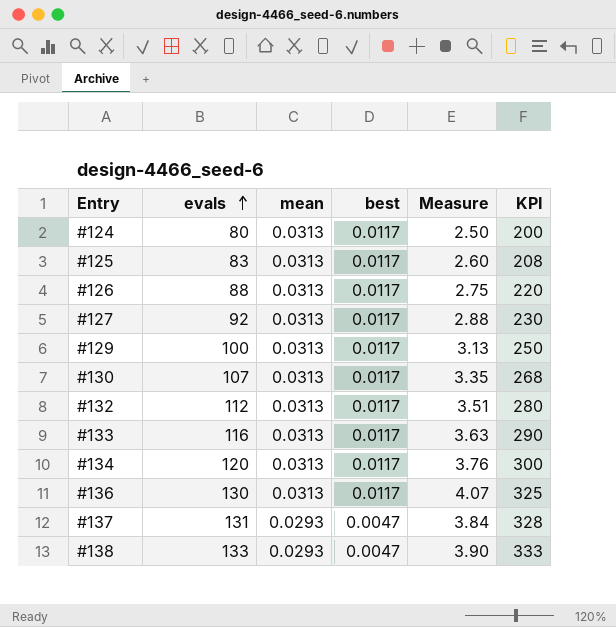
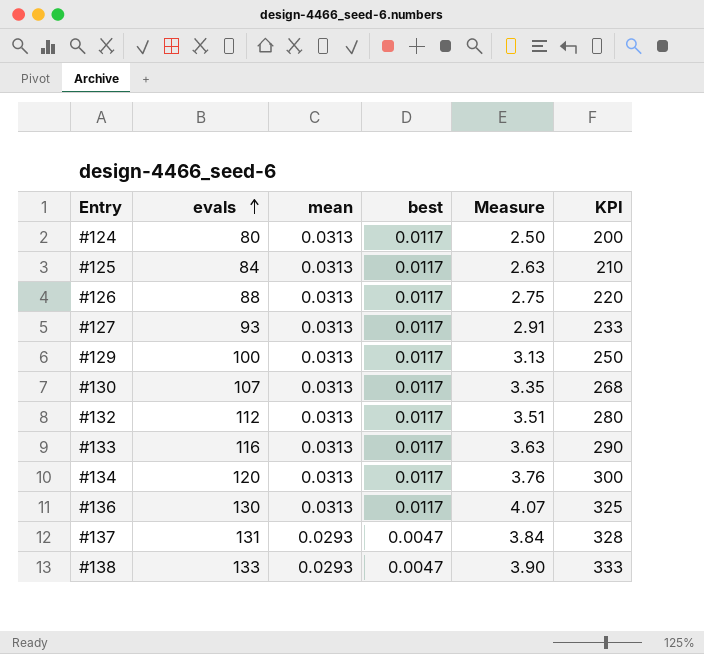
#125 | evals: 83 -> 84
#125 | Measure: 2.60 -> 2.63
#125 | KPI: 208 -> 210
#127 | evals: 92 -> 93
#127 | Measure: 2.88 -> 2.91
#127 | KPI: 230 -> 233

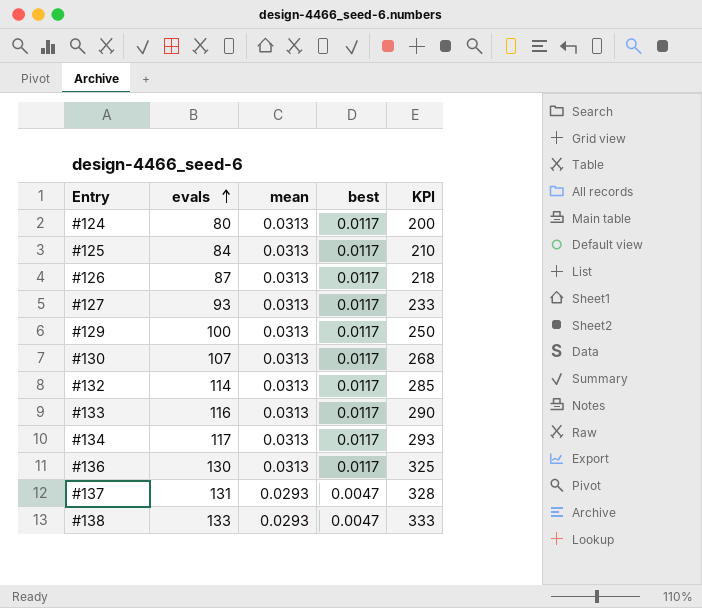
column Measure | formula: [evals] * [mean] -> none
#126 | evals: 88 -> 87
#126 | KPI: 220 -> 218
#132 | evals: 112 -> 114
#132 | KPI: 280 -> 285
#134 | evals: 120 -> 117
#134 | KPI: 300 -> 293

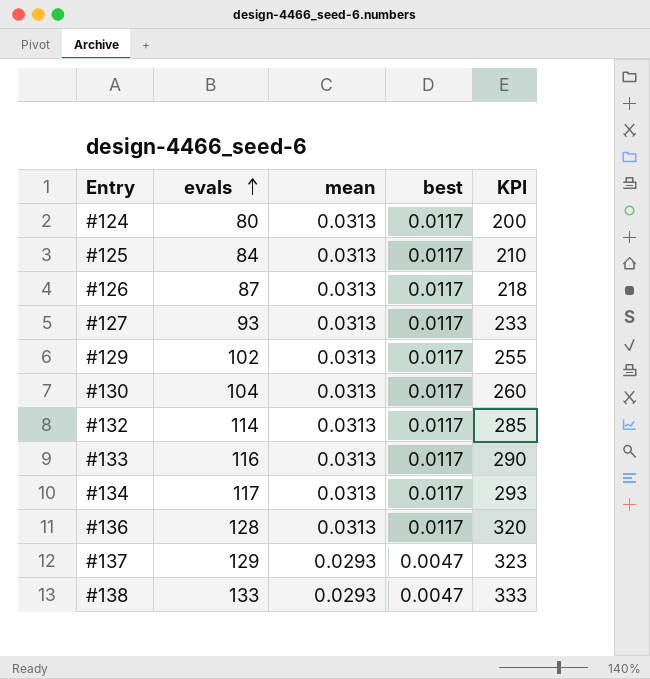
#129 | evals: 100 -> 102
#129 | KPI: 250 -> 255
#130 | evals: 107 -> 104
#130 | KPI: 268 -> 260
#136 | evals: 130 -> 128
#136 | KPI: 325 -> 320
#137 | evals: 131 -> 129
#137 | KPI: 328 -> 323

